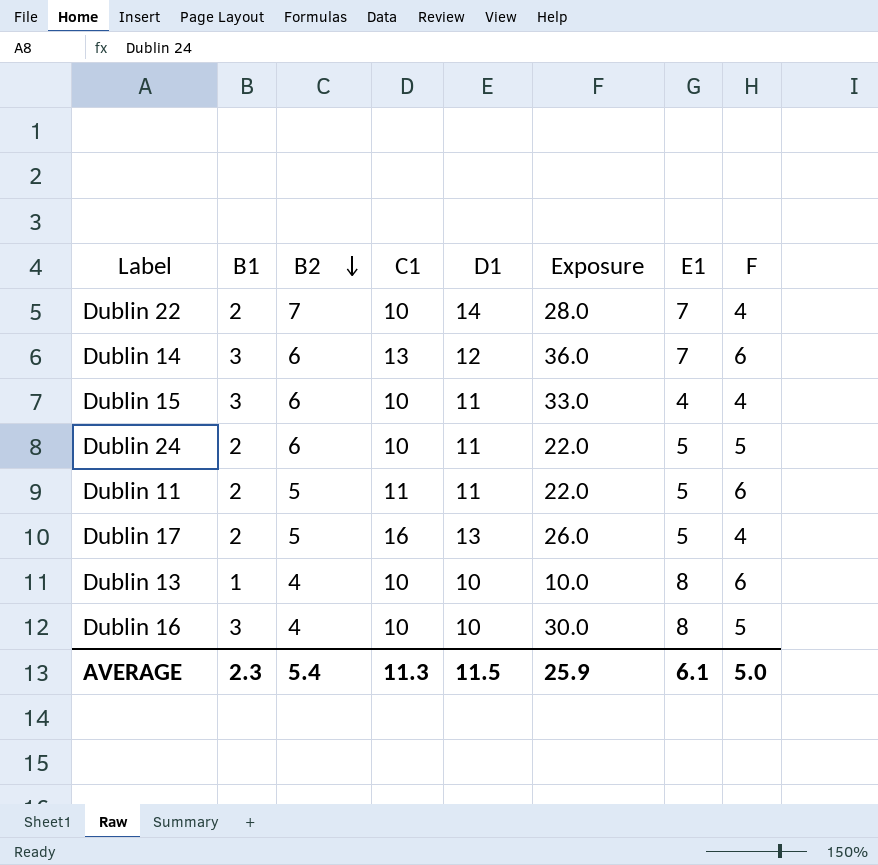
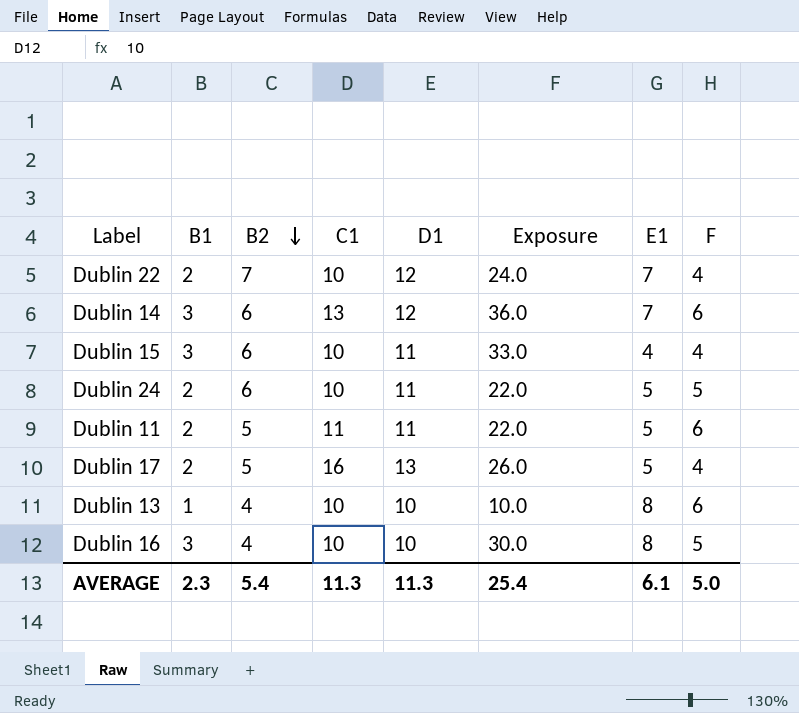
Dublin 22 | D1: 14 -> 12
Dublin 22 | Exposure: 28.0 -> 24.0
AVERAGE | D1: 11.5 -> 11.3
AVERAGE | Exposure: 25.9 -> 25.4

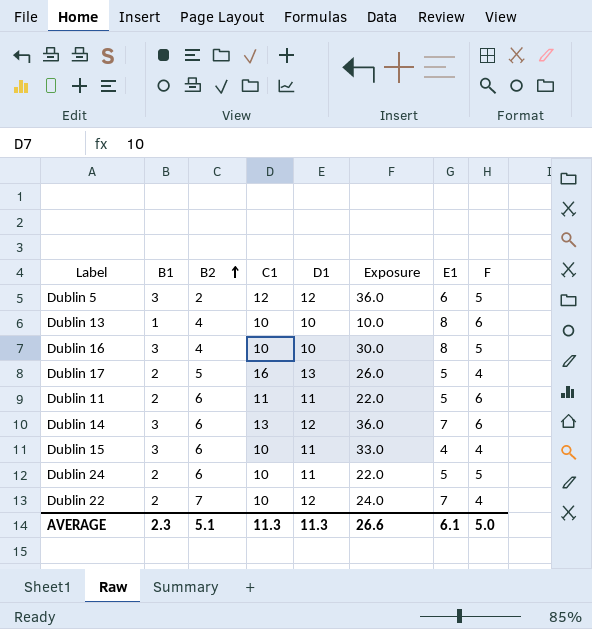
row order: B2 descending -> B2 ascending
row Dublin 5: none -> 3 | 2 | 12 | 12 | 36.0 | 6 | 5
Dublin 11 | B2: 5 -> 6
AVERAGE | B2: 5.4 -> 5.1
AVERAGE | Exposure: 25.4 -> 26.6

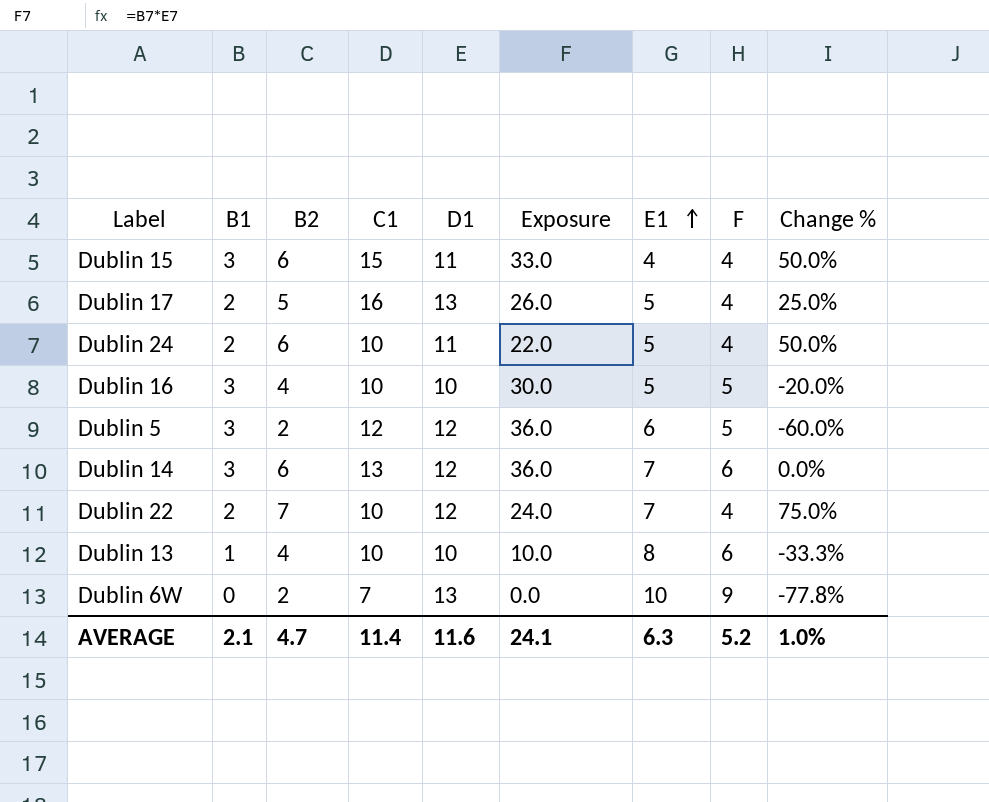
row order: B2 ascending -> E1 ascending
column Change % | formula: none -> ([B2] - [F]) / [F]
row Dublin 11: 2 | 6 | 11 | 11 | 22.0 | 5 | 6 -> none
Dublin 15 | C1: 10 -> 15
Dublin 24 | F: 5 -> 4
Dublin 16 | E1: 8 -> 5
row Dublin 6W: none -> 0 | 2 | 7 | 13 | 0.0 | 10 | 9 | -77.8%
AVERAGE | B1: 2.3 -> 2.1
AVERAGE | B2: 5.1 -> 4.7
AVERAGE | C1: 11.3 -> 11.4
AVERAGE | D1: 11.3 -> 11.6
AVERAGE | Exposure: 26.6 -> 24.1
AVERAGE | E1: 6.1 -> 6.3
AVERAGE | F: 5.0 -> 5.2

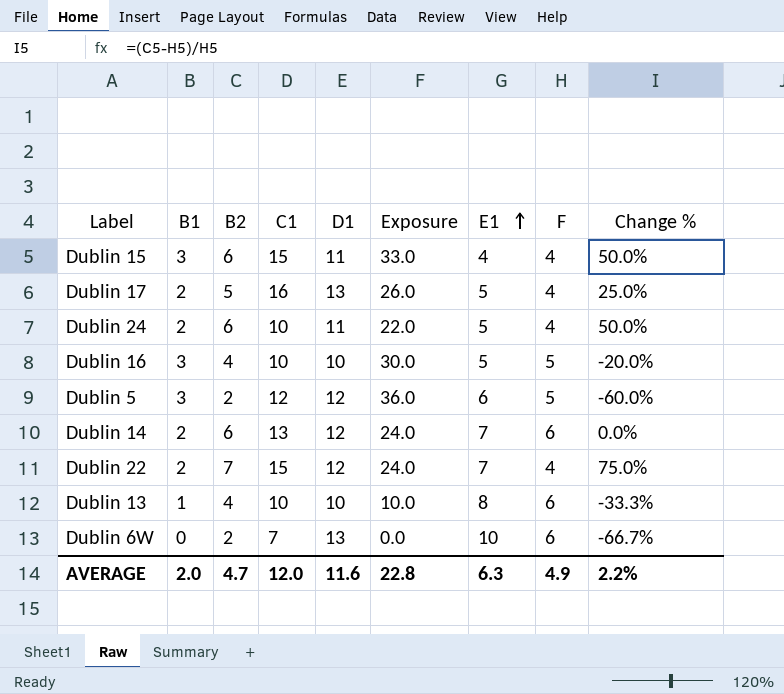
Dublin 14 | B1: 3 -> 2
Dublin 14 | Exposure: 36.0 -> 24.0
Dublin 22 | C1: 10 -> 15
Dublin 6W | F: 9 -> 6
Dublin 6W | Change %: -77.8% -> -66.7%
AVERAGE | B1: 2.1 -> 2.0
AVERAGE | C1: 11.4 -> 12.0
AVERAGE | Exposure: 24.1 -> 22.8
AVERAGE | F: 5.2 -> 4.9
AVERAGE | Change %: 1.0% -> 2.2%

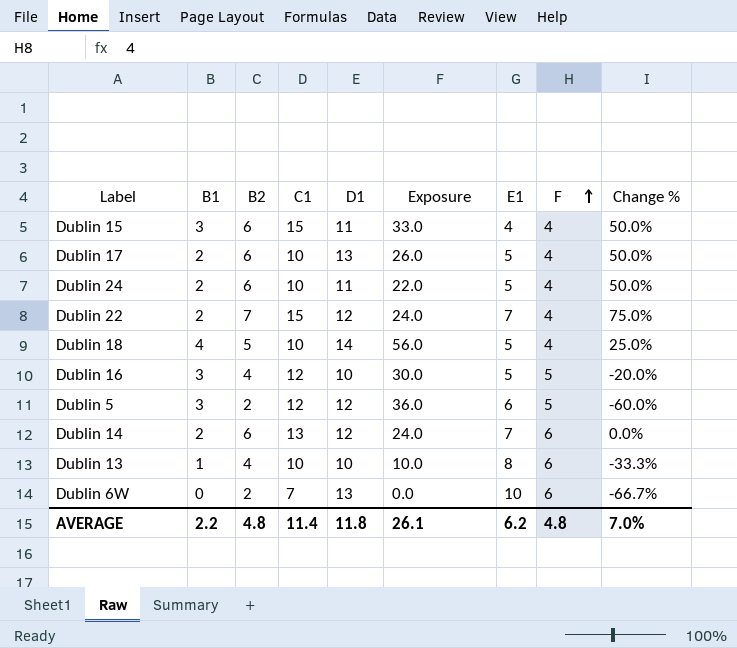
row order: E1 ascending -> F ascending
Dublin 17 | B2: 5 -> 6
Dublin 17 | C1: 16 -> 10
Dublin 17 | Change %: 25.0% -> 50.0%
row Dublin 18: none -> 4 | 5 | 10 | 14 | 56.0 | 5 | 4 | 25.0%
Dublin 16 | C1: 10 -> 12
AVERAGE | B1: 2.0 -> 2.2
AVERAGE | B2: 4.7 -> 4.8
AVERAGE | C1: 12.0 -> 11.4
AVERAGE | D1: 11.6 -> 11.8
AVERAGE | Exposure: 22.8 -> 26.1
AVERAGE | E1: 6.3 -> 6.2
AVERAGE | F: 4.9 -> 4.8
AVERAGE | Change %: 2.2% -> 7.0%

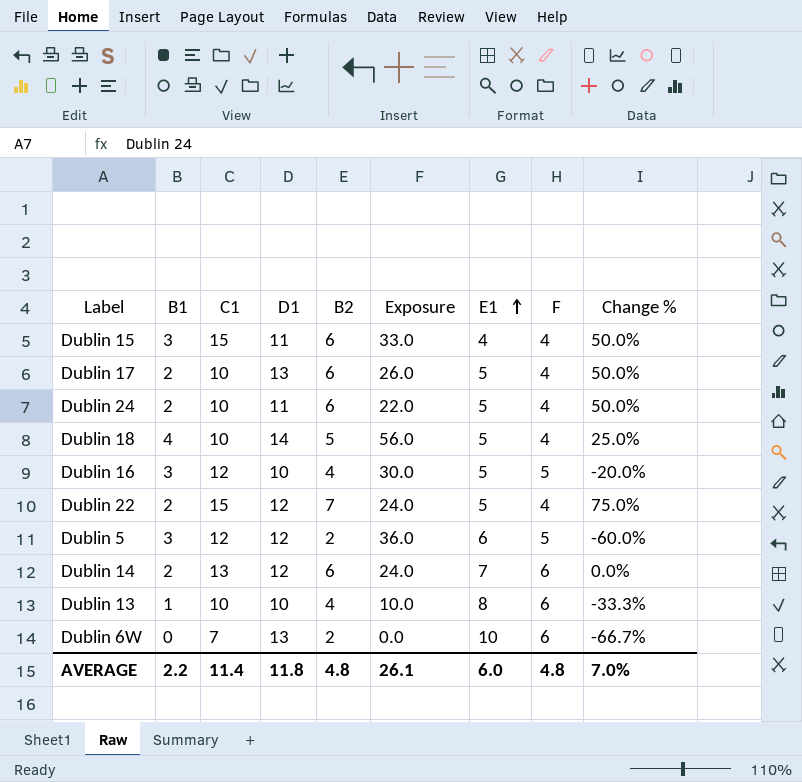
row order: F ascending -> E1 ascending
column B2 | position: 3 -> 5
Dublin 22 | E1: 7 -> 5
AVERAGE | E1: 6.2 -> 6.0

